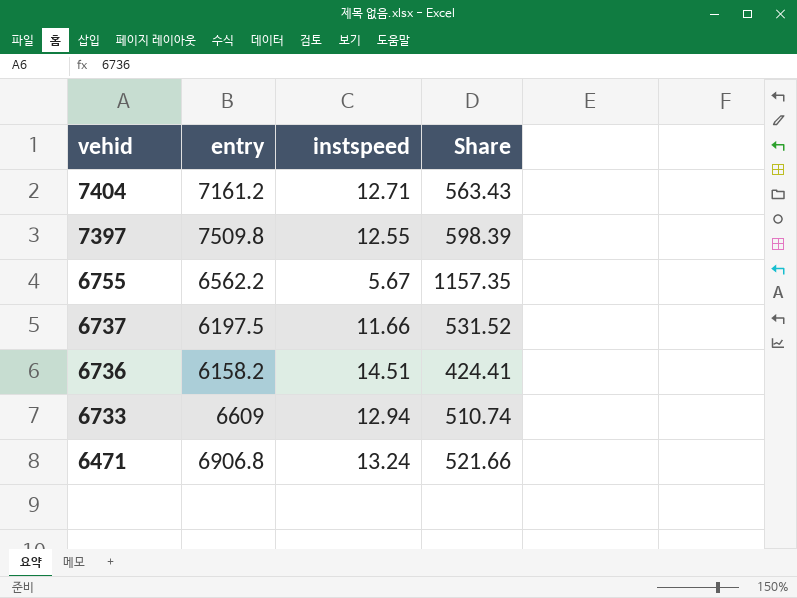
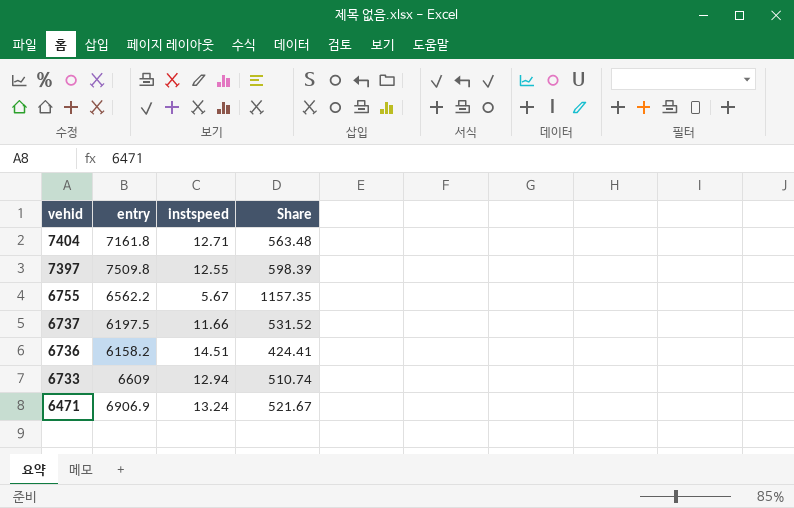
7404 | entry: 7161.2 -> 7161.8
7404 | Share: 563.43 -> 563.48
6471 | entry: 6906.8 -> 6906.9
6471 | Share: 521.66 -> 521.67

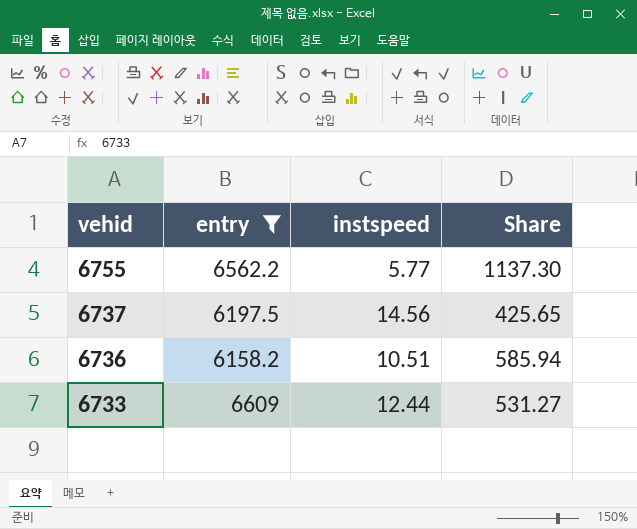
filter: none -> entry <= 6609
6755 | instspeed: 5.67 -> 5.77
6755 | Share: 1157.35 -> 1137.30
6737 | instspeed: 11.66 -> 14.56
6737 | Share: 531.52 -> 425.65
6736 | instspeed: 14.51 -> 10.51
6736 | Share: 424.41 -> 585.94
6733 | instspeed: 12.94 -> 12.44
6733 | Share: 510.74 -> 531.27

